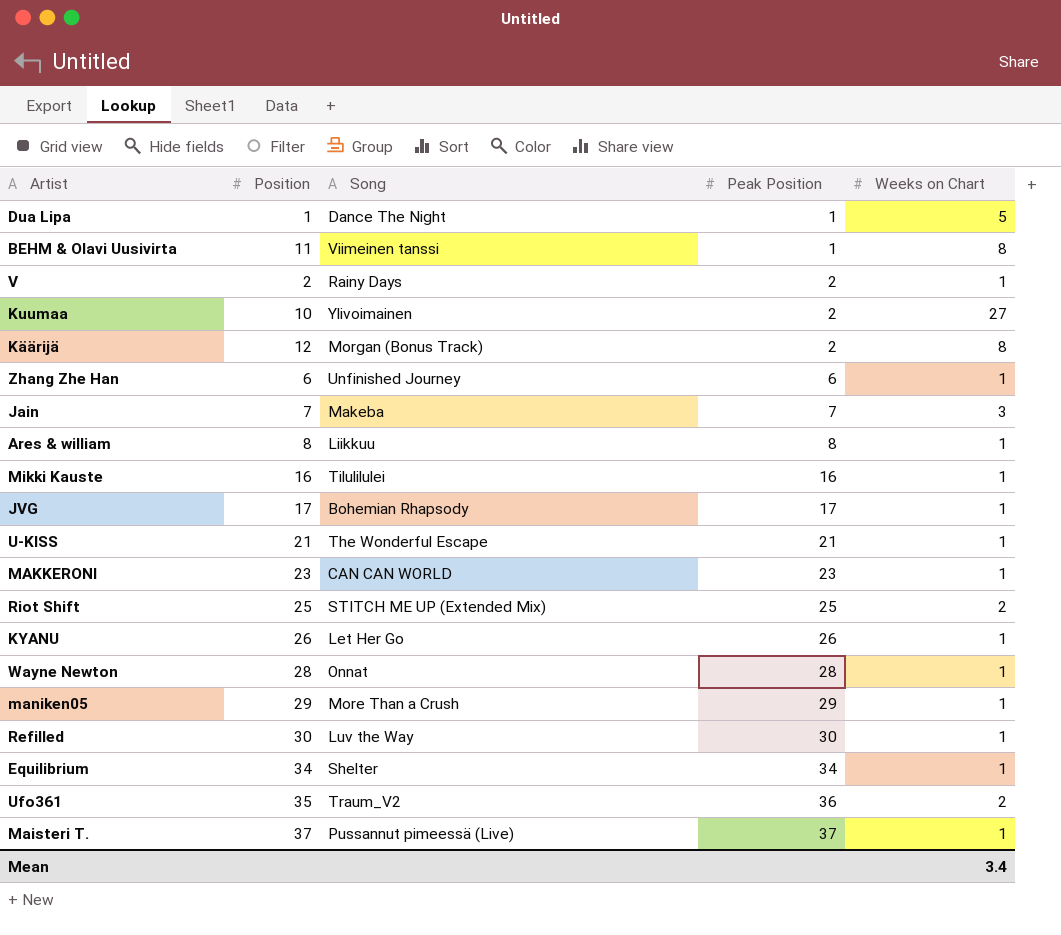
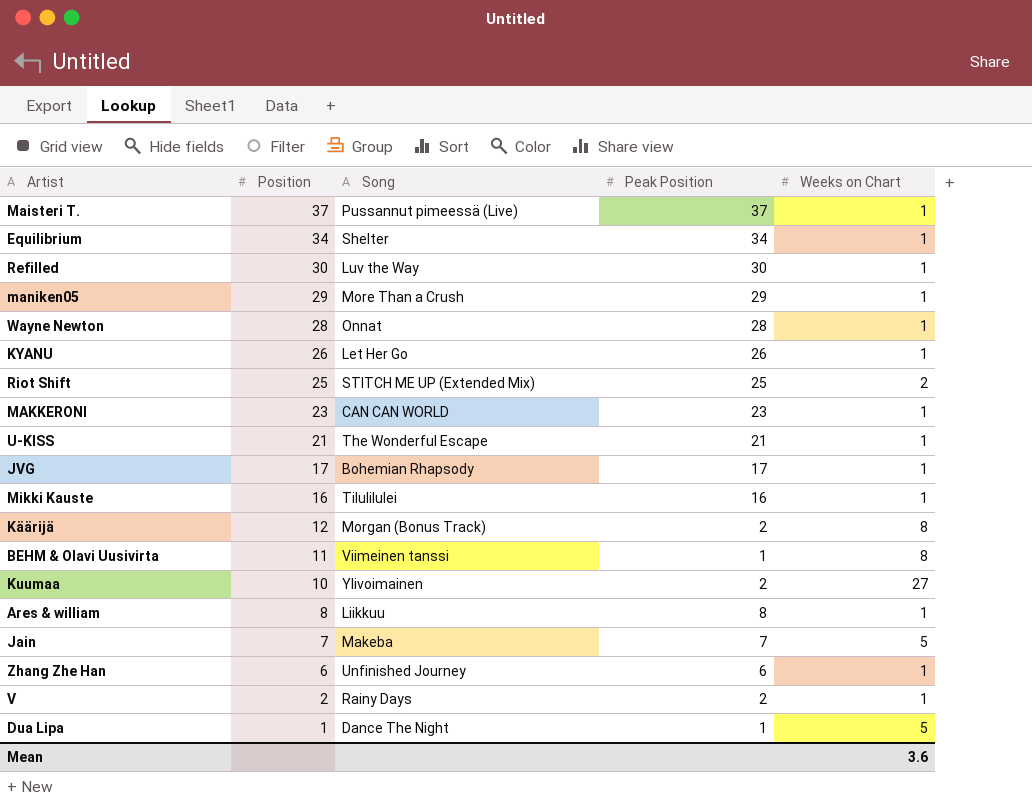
row order: Peak Position ascending -> Position descending
row Ufo361: 35 | Traum_V2 | 36 | 2 -> none
Jain | Weeks on Chart: 3 -> 5
Mean | Weeks on Chart: 3.4 -> 3.6

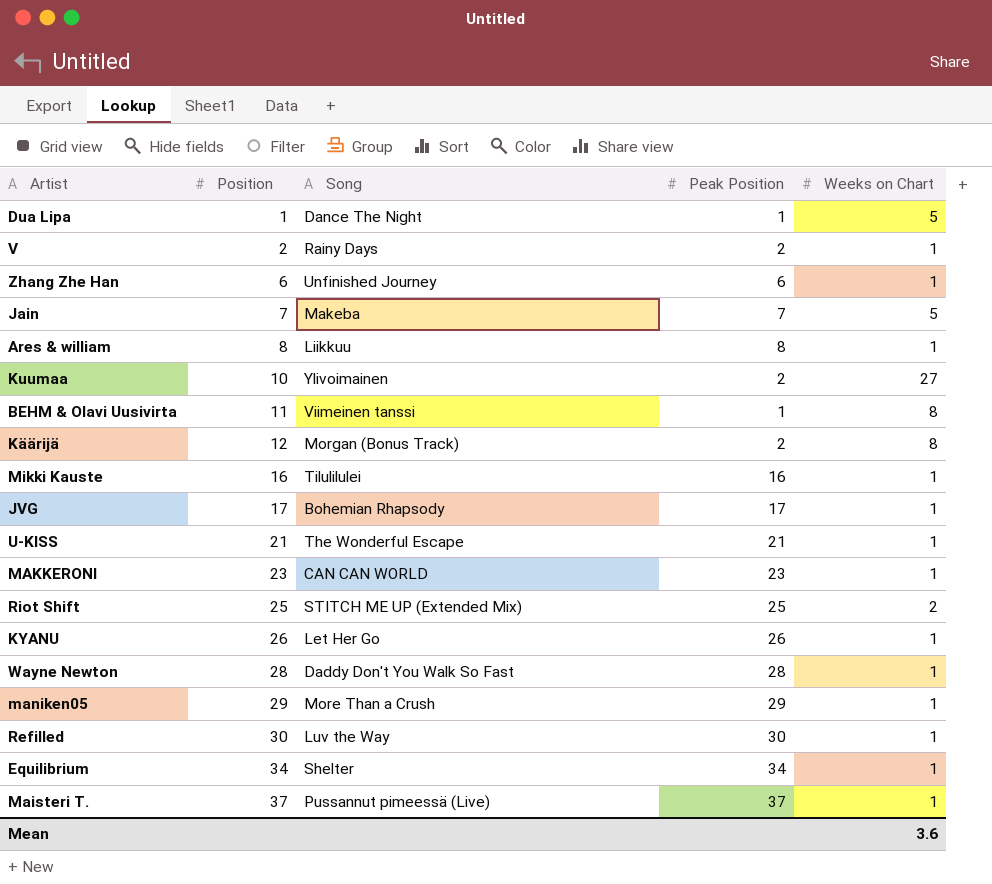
row order: Position descending -> Position ascending
Wayne Newton | Song: Onnat -> Daddy Don't You Walk So Fast

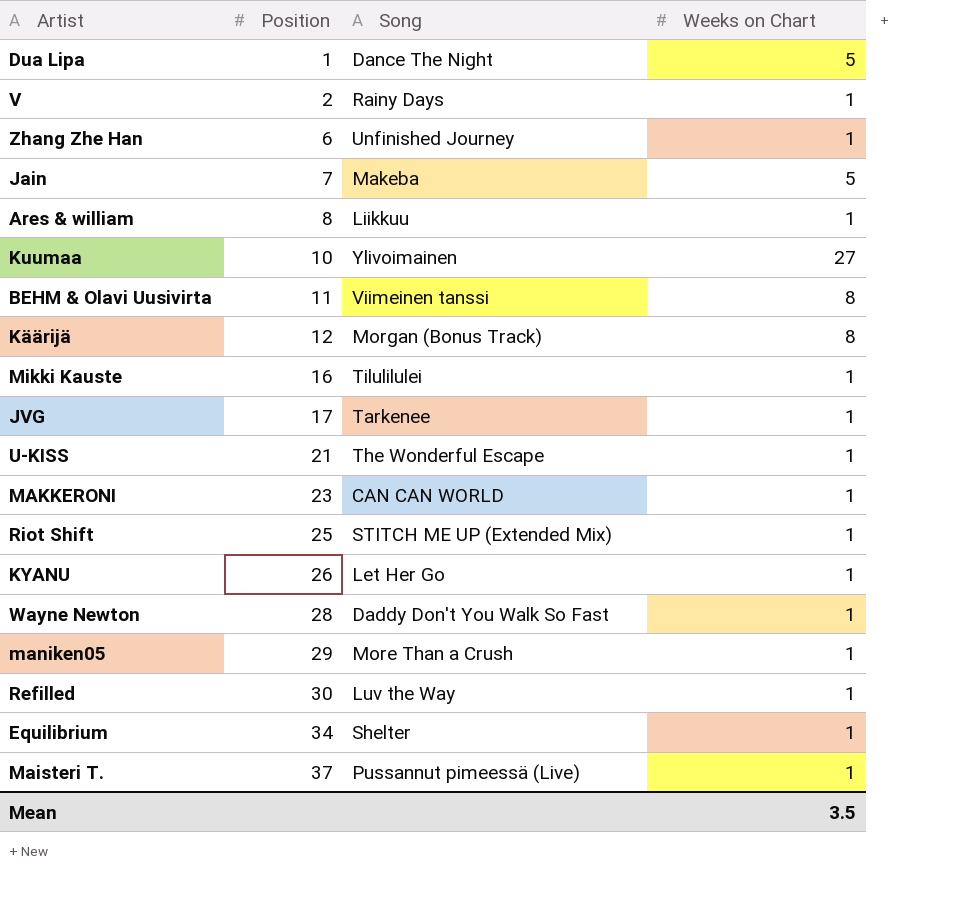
column Peak Position | position: 4 -> none
JVG | Song: Bohemian Rhapsody -> Tarkenee
Riot Shift | Weeks on Chart: 2 -> 1
Mean | Weeks on Chart: 3.6 -> 3.5

